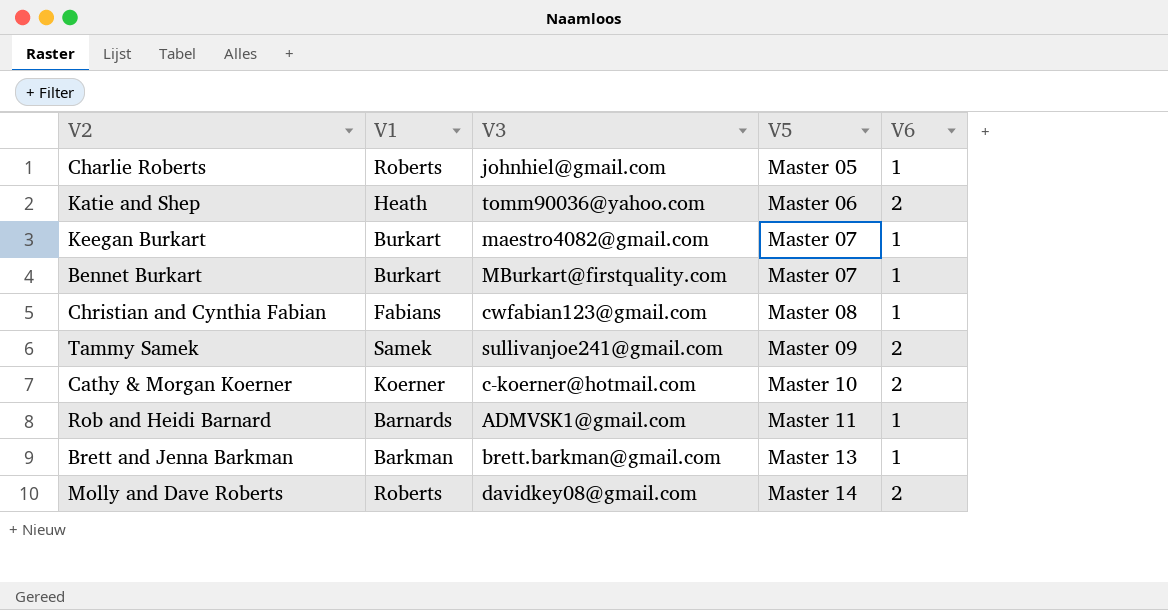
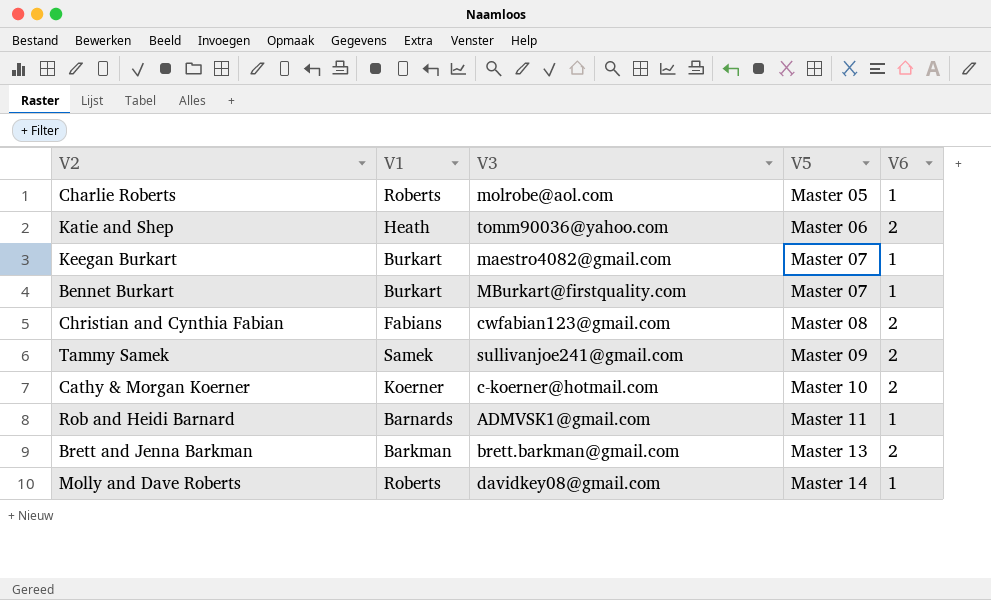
Charlie Roberts | V3: johnhiel@gmail.com -> molrobe@aol.com
Christian and Cynthia Fabian | V6: 1 -> 2
Brett and Jenna Barkman | V6: 1 -> 2
Molly and Dave Roberts | V6: 2 -> 1

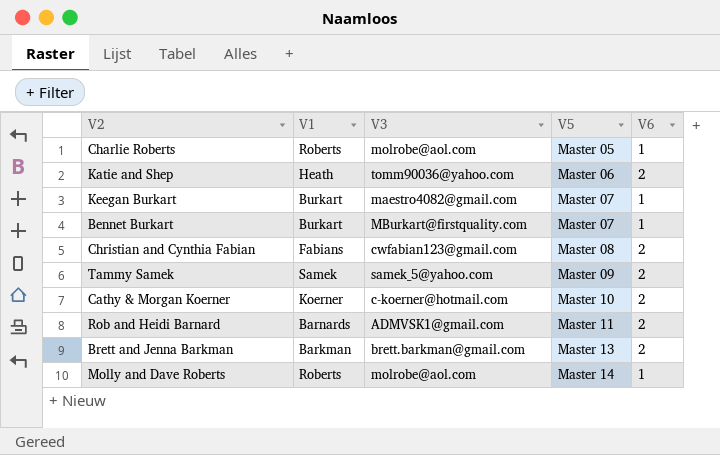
Tammy Samek | V3: sullivanjoe241@gmail.com -> samek_5@yahoo.com
Rob and Heidi Barnard | V6: 1 -> 2
Molly and Dave Roberts | V3: davidkey08@gmail.com -> molrobe@aol.com

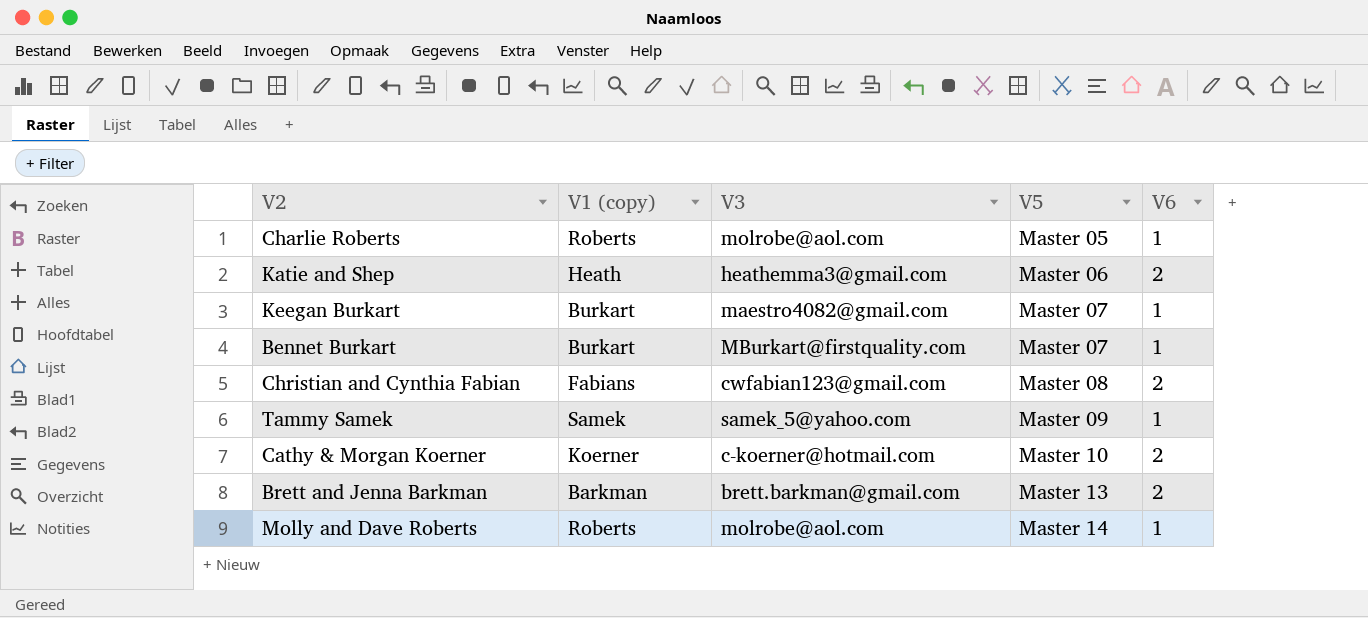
column name: V1 -> V1 (copy)
row Rob and Heidi Barnard: Barnards | ADMVSK1@gmail.com | Master 11 | 2 -> none
Katie and Shep | V3: tomm90036@yahoo.com -> heathemma3@gmail.com
Tammy Samek | V6: 2 -> 1

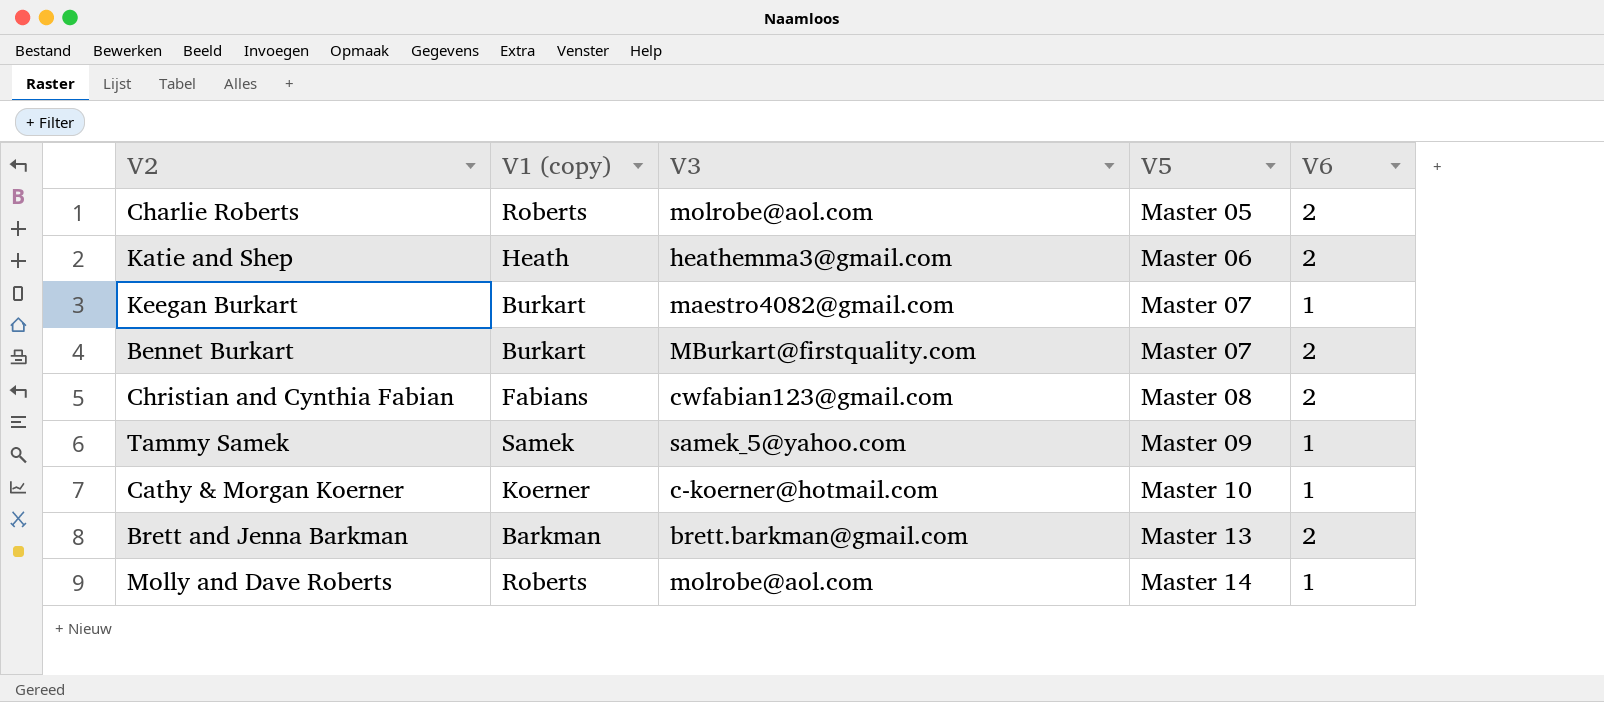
Charlie Roberts | V6: 1 -> 2
Bennet Burkart | V6: 1 -> 2
Cathy & Morgan Koerner | V6: 2 -> 1

